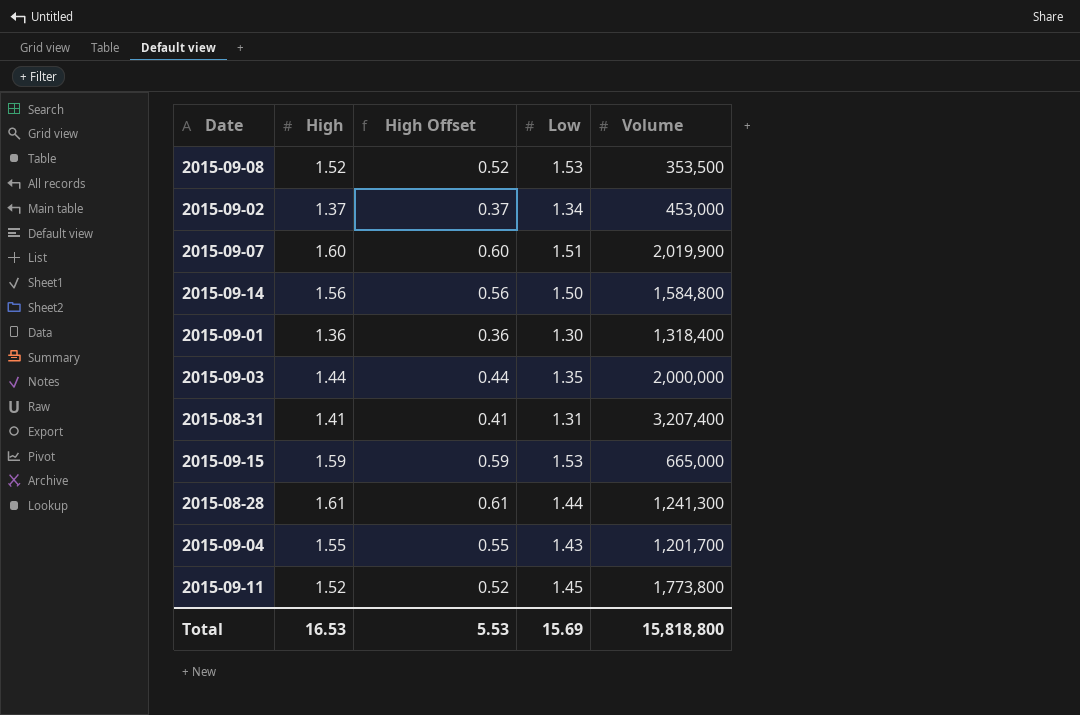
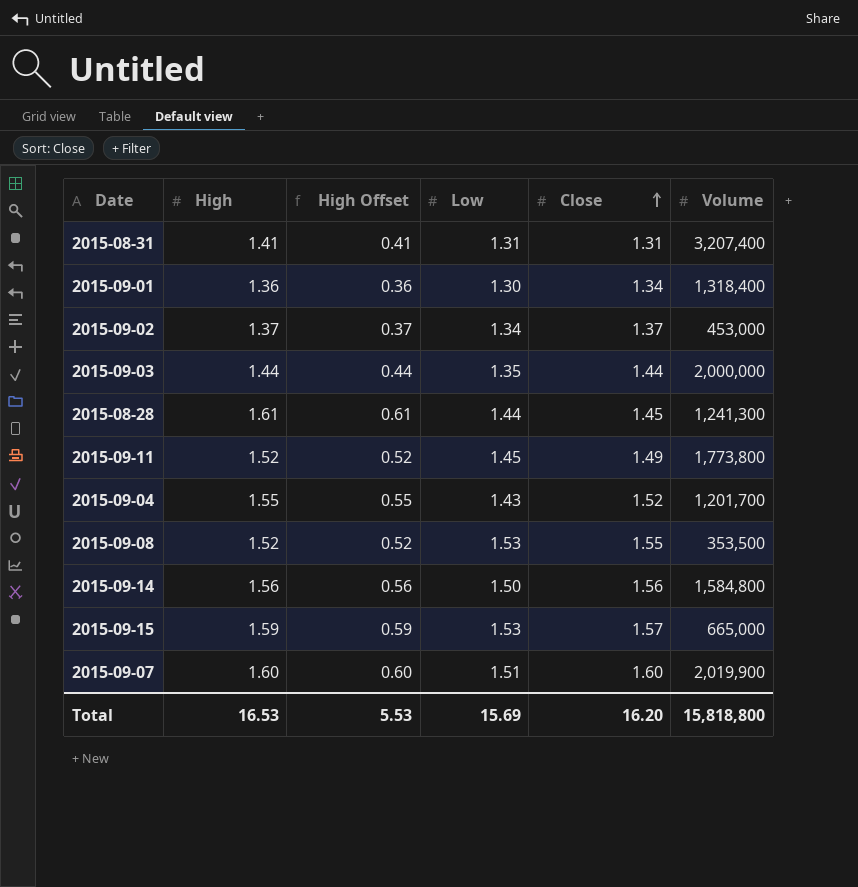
row order: none -> Close ascending
column Close | position: none -> 5

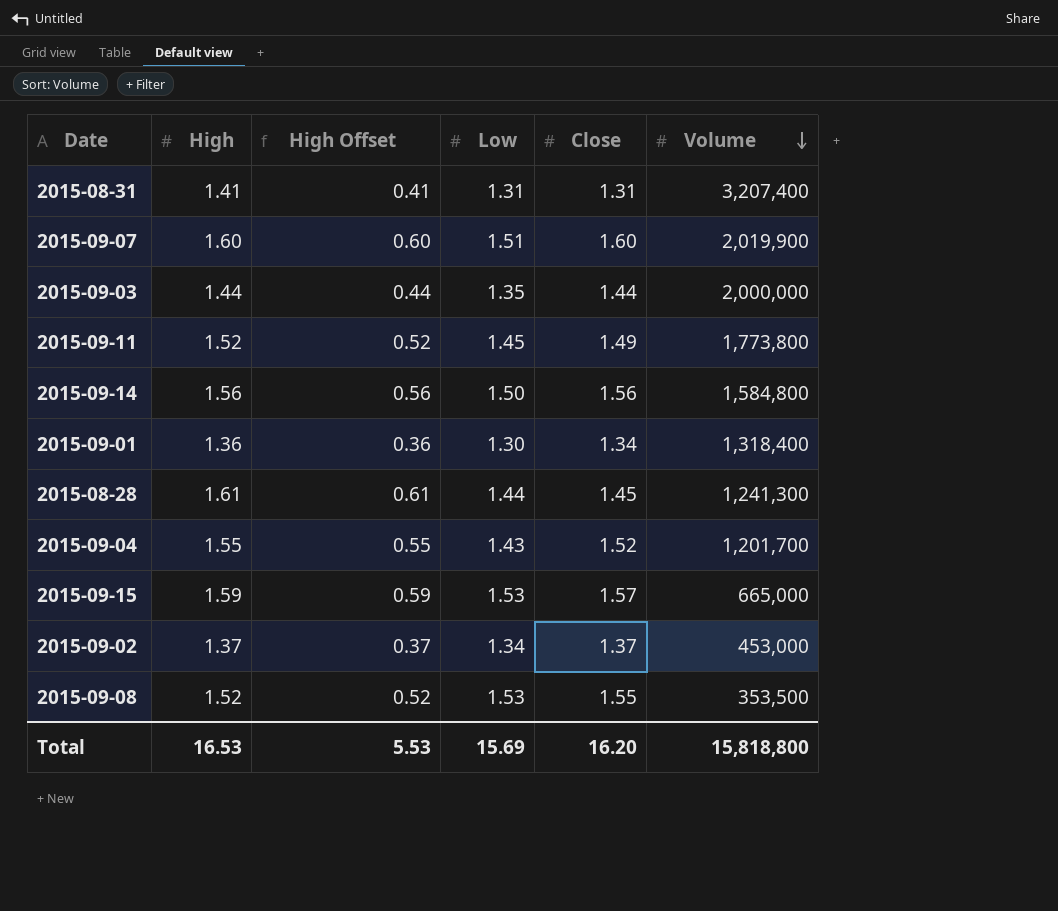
row order: Close ascending -> Volume descending

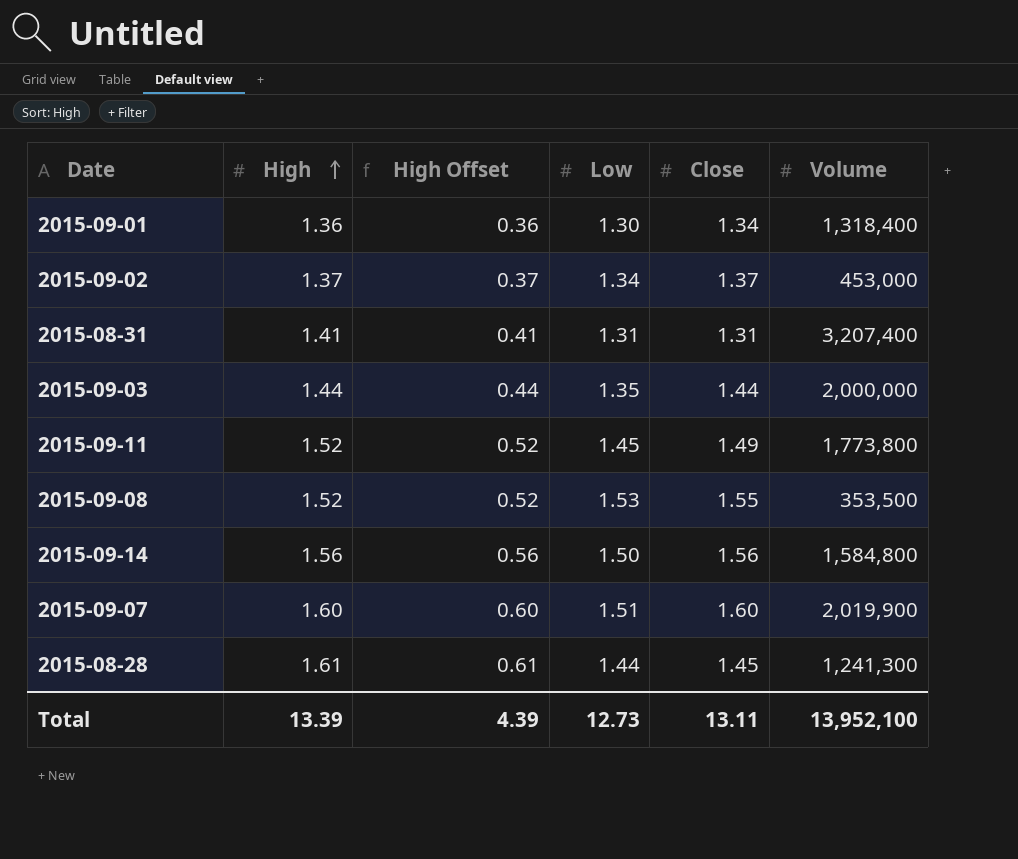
row order: Volume descending -> High ascending
row 2015-09-04: 1.55 | 0.55 | 1.43 | 1.52 | 1,201,700 -> none
row 2015-09-15: 1.59 | 0.59 | 1.53 | 1.57 | 665,000 -> none
Total | High: 16.53 -> 13.39
Total | High Offset: 5.53 -> 4.39
Total | Low: 15.69 -> 12.73
Total | Close: 16.20 -> 13.11
Total | Volume: 15,818,800 -> 13,952,100

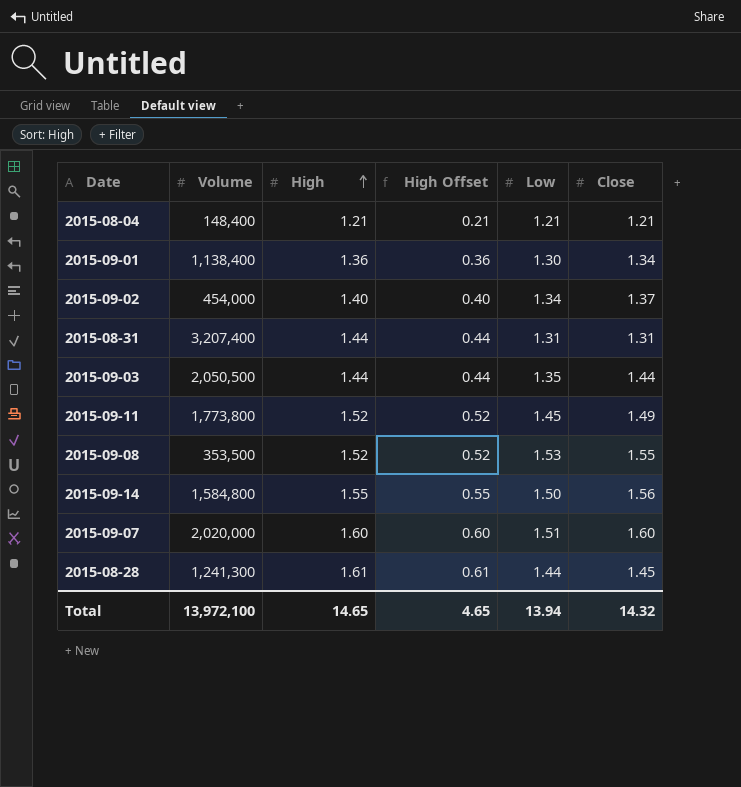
column Volume | position: 6 -> 2
row 2015-08-04: none -> 148,400 | 1.21 | 0.21 | 1.21 | 1.21
2015-09-01 | Volume: 1,318,400 -> 1,138,400
2015-09-02 | Volume: 453,000 -> 454,000
2015-09-02 | High: 1.37 -> 1.40
2015-09-02 | High Offset: 0.37 -> 0.40
2015-08-31 | High: 1.41 -> 1.44
2015-08-31 | High Offset: 0.41 -> 0.44
2015-09-03 | Volume: 2,000,000 -> 2,050,500
2015-09-14 | High: 1.56 -> 1.55
2015-09-14 | High Offset: 0.56 -> 0.55
2015-09-07 | Volume: 2,019,900 -> 2,020,000
Total | Volume: 13,952,100 -> 13,972,100
Total | High: 13.39 -> 14.65
Total | High Offset: 4.39 -> 4.65
Total | Low: 12.73 -> 13.94
Total | Close: 13.11 -> 14.32

